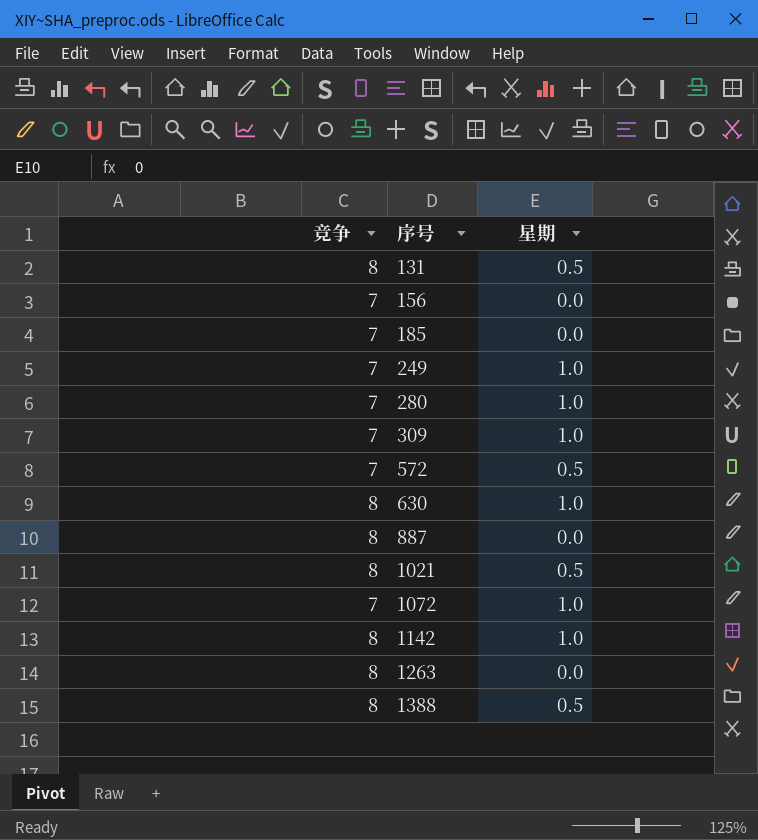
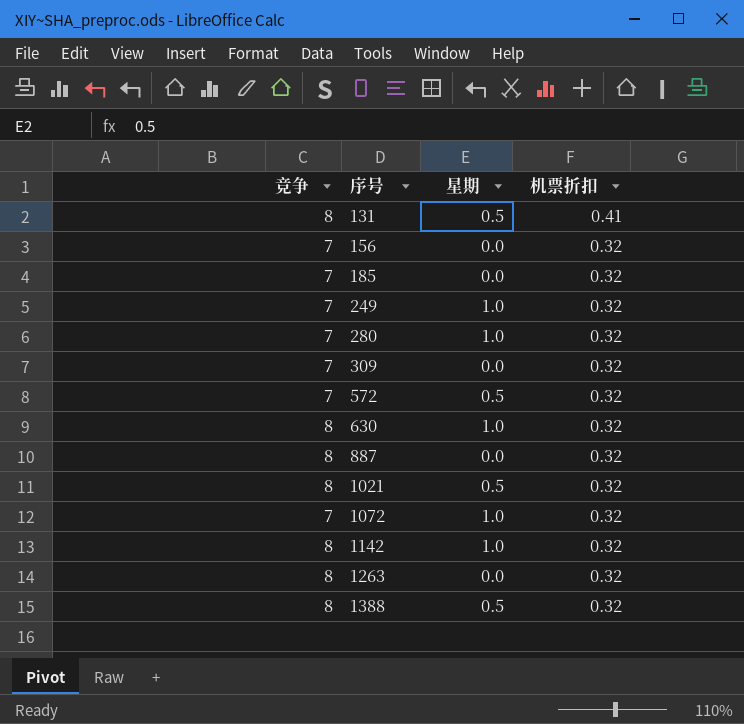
column 机票折扣 | position: none -> 4
309 | 星期: 1.0 -> 0.0

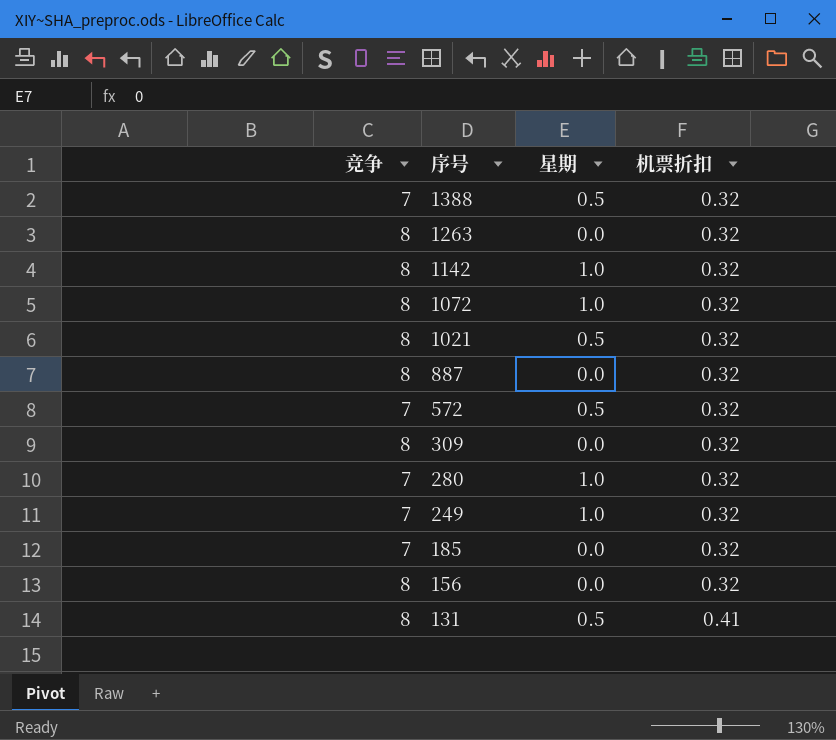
row order: 序号 ascending -> 序号 descending
row 630: 8 | 1.0 | 0.32 -> none
1388 | 竞争: 8 -> 7
1072 | 竞争: 7 -> 8
309 | 竞争: 7 -> 8
156 | 竞争: 7 -> 8

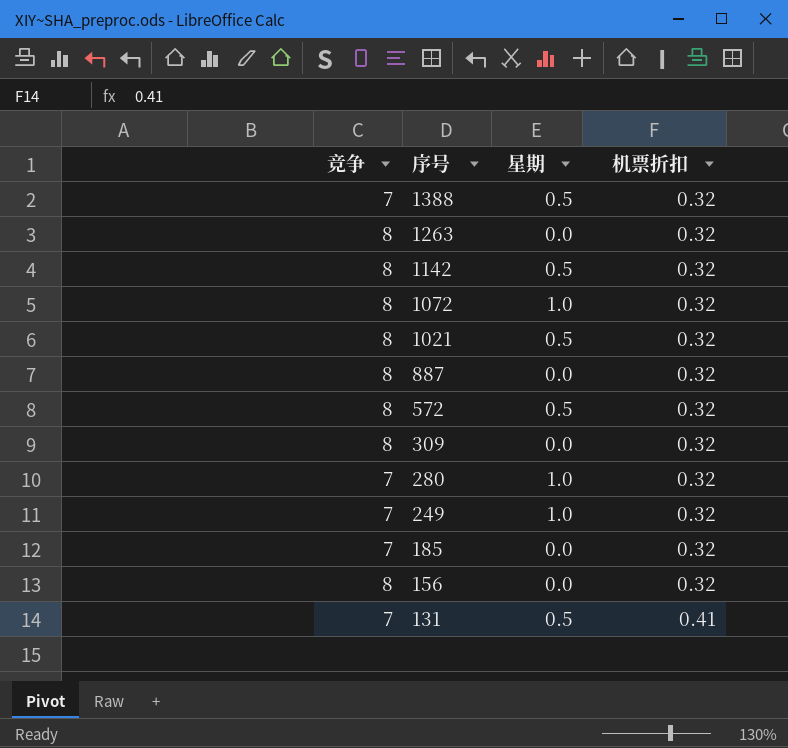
1142 | 星期: 1.0 -> 0.5
572 | 竞争: 7 -> 8
131 | 竞争: 8 -> 7

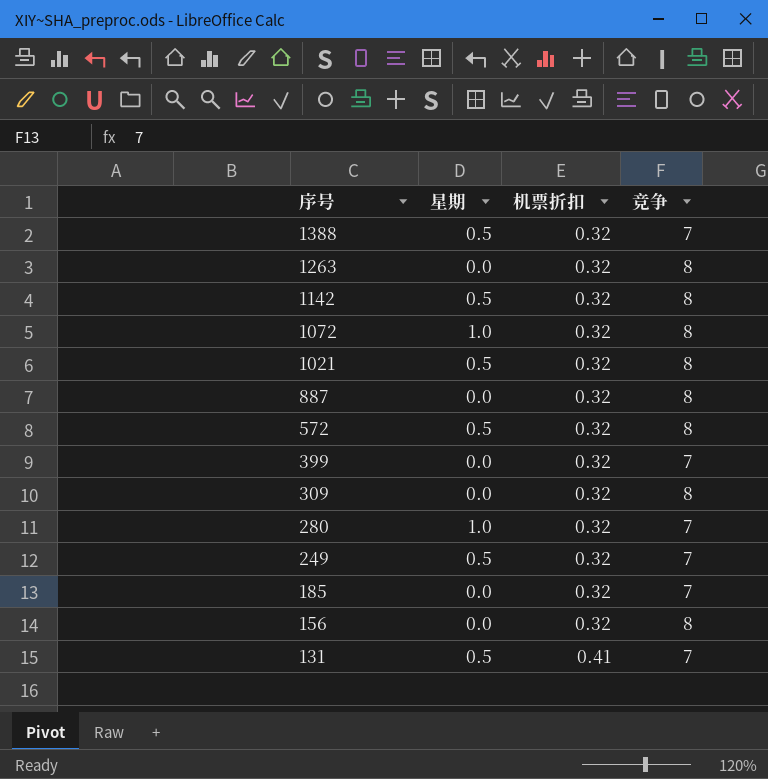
column 竞争 | position: 1 -> 4
row 399: none -> 0.0 | 0.32 | 7
249 | 星期: 1.0 -> 0.5

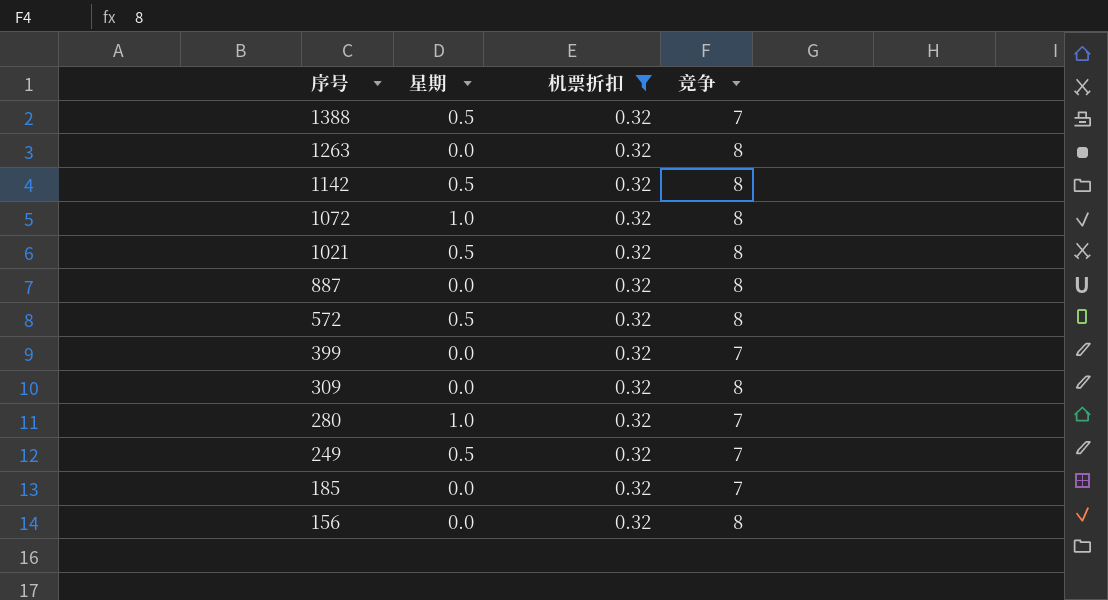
filter: none -> 机票折扣 = 0.32

